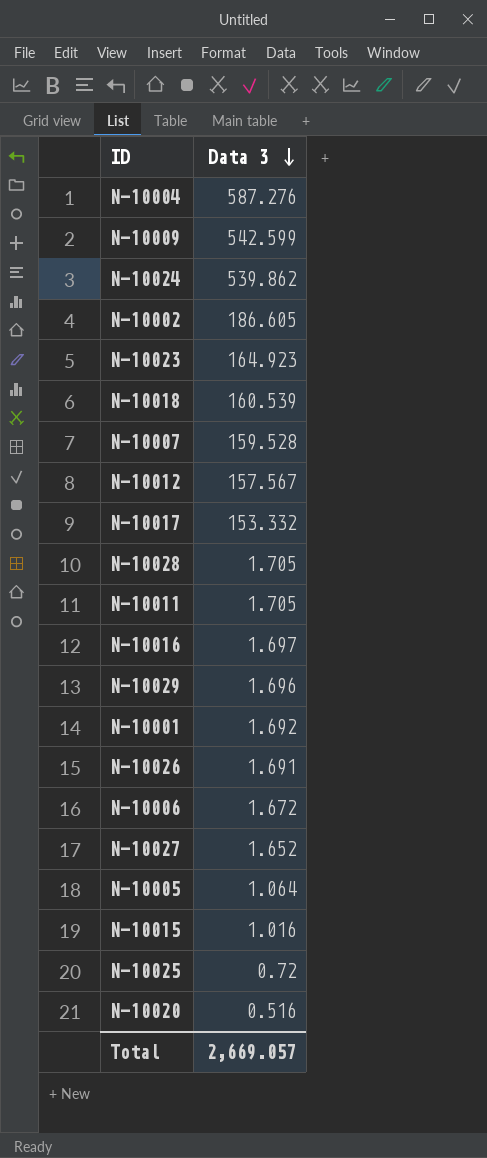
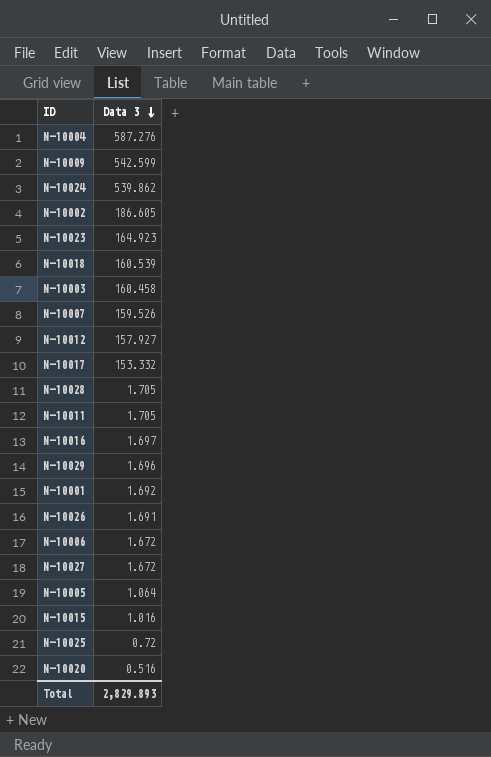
row N-10003: none -> 160.458
N-10007 | Data 3: 159.528 -> 159.526
N-10012 | Data 3: 157.567 -> 157.927
N-10027 | Data 3: 1.652 -> 1.672
Total | Data 3: 2,669.057 -> 2,829.893

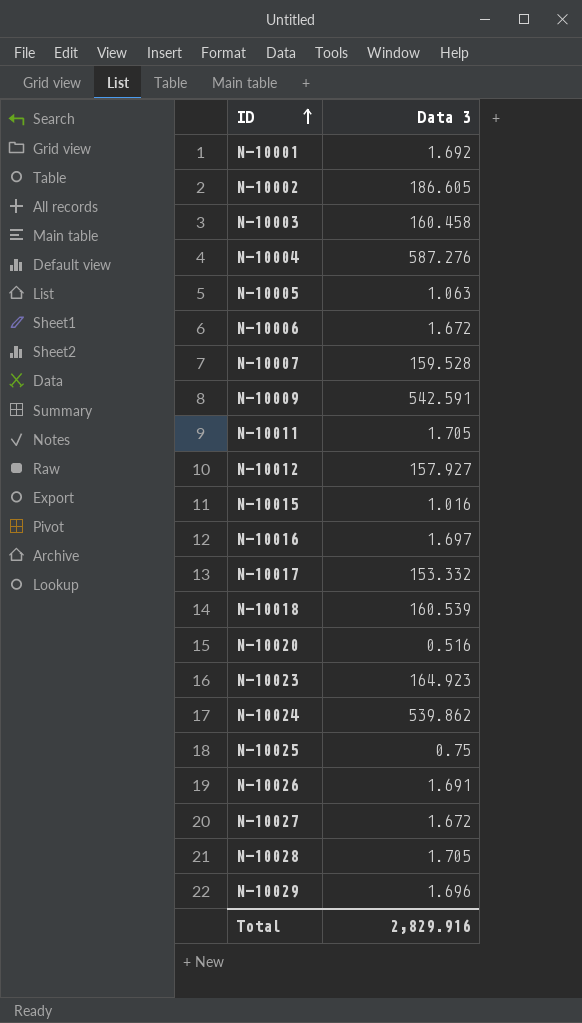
row order: Data 3 descending -> ID ascending
N-10005 | Data 3: 1.064 -> 1.063
N-10007 | Data 3: 159.526 -> 159.528
N-10009 | Data 3: 542.599 -> 542.591
N-10025 | Data 3: 0.72 -> 0.75
Total | Data 3: 2,829.893 -> 2,829.916

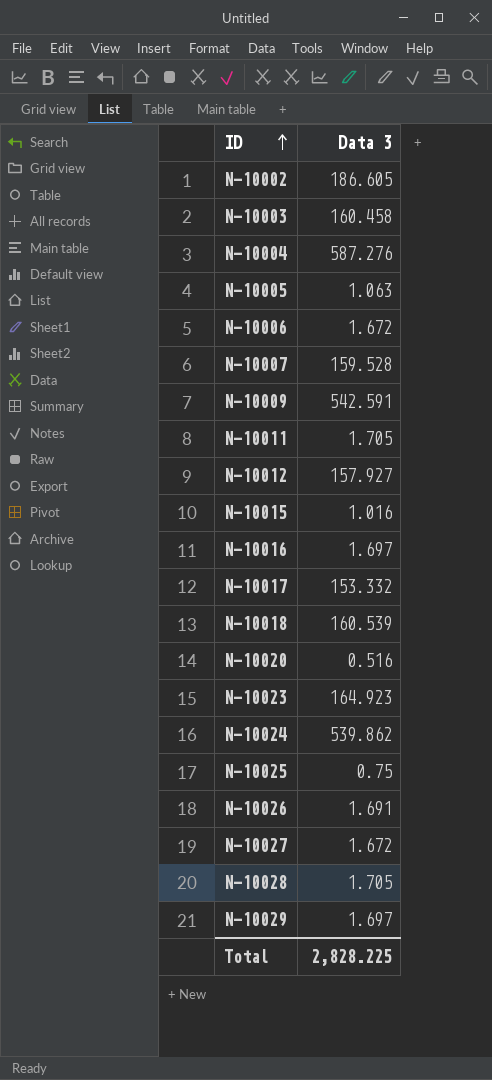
row N-10001: 1.692 -> none
N-10029 | Data 3: 1.696 -> 1.697
Total | Data 3: 2,829.916 -> 2,828.225

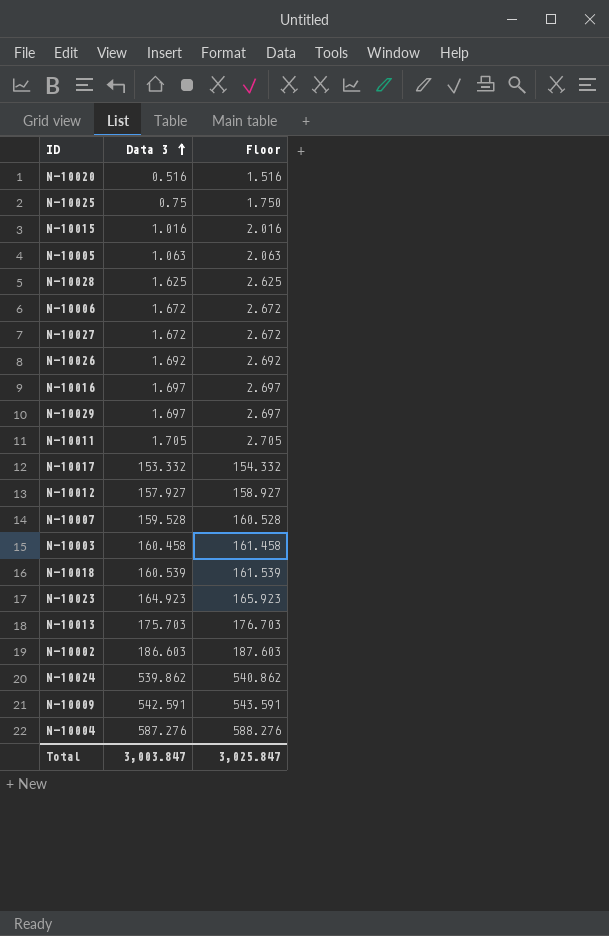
row order: ID ascending -> Data 3 ascending
column Floor | formula: none -> [Data 3] + 1
N-10028 | Data 3: 1.705 -> 1.625
N-10026 | Data 3: 1.691 -> 1.692
row N-10013: none -> 175.703 | 176.703
N-10002 | Data 3: 186.605 -> 186.603
Total | Data 3: 2,828.225 -> 3,003.847

